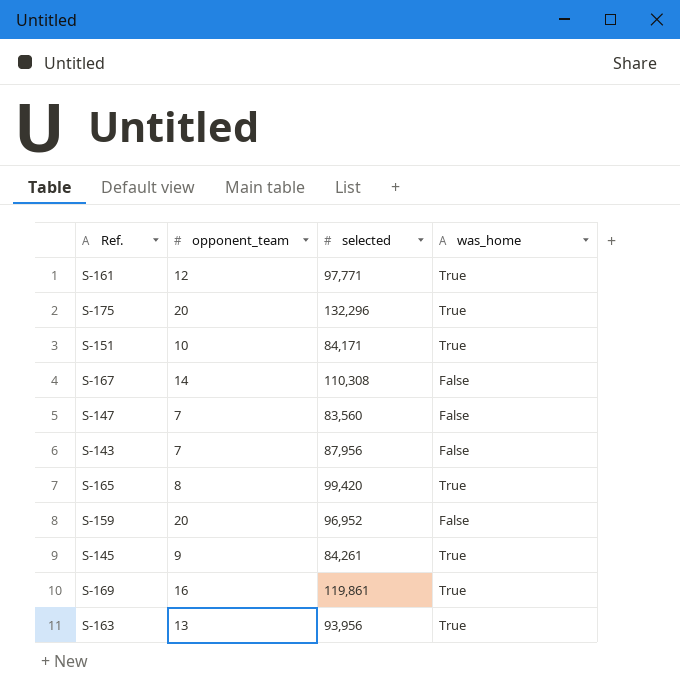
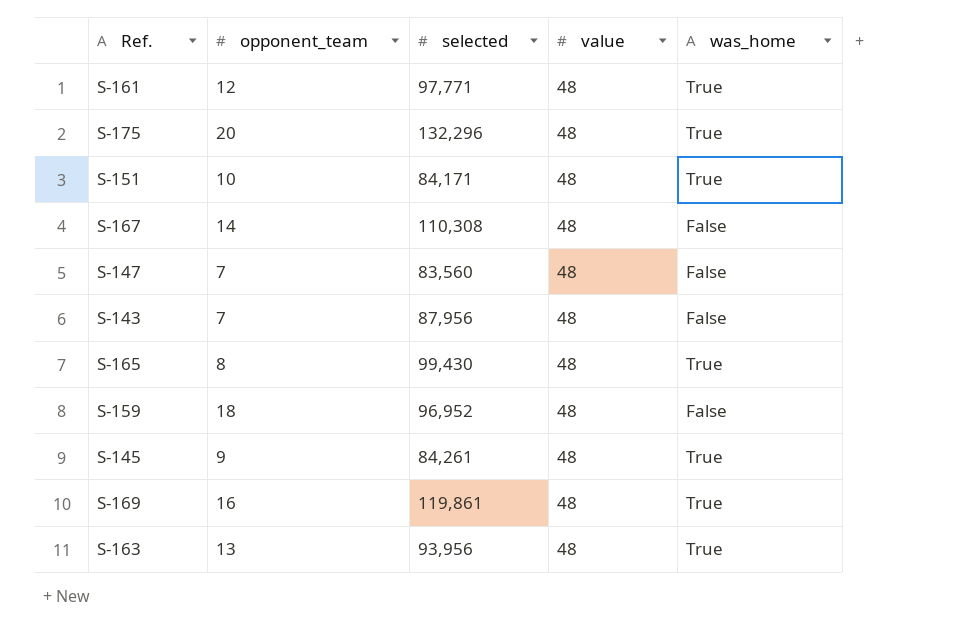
column value | position: none -> 4
S-165 | selected: 99,420 -> 99,430
S-159 | opponent_team: 20 -> 18

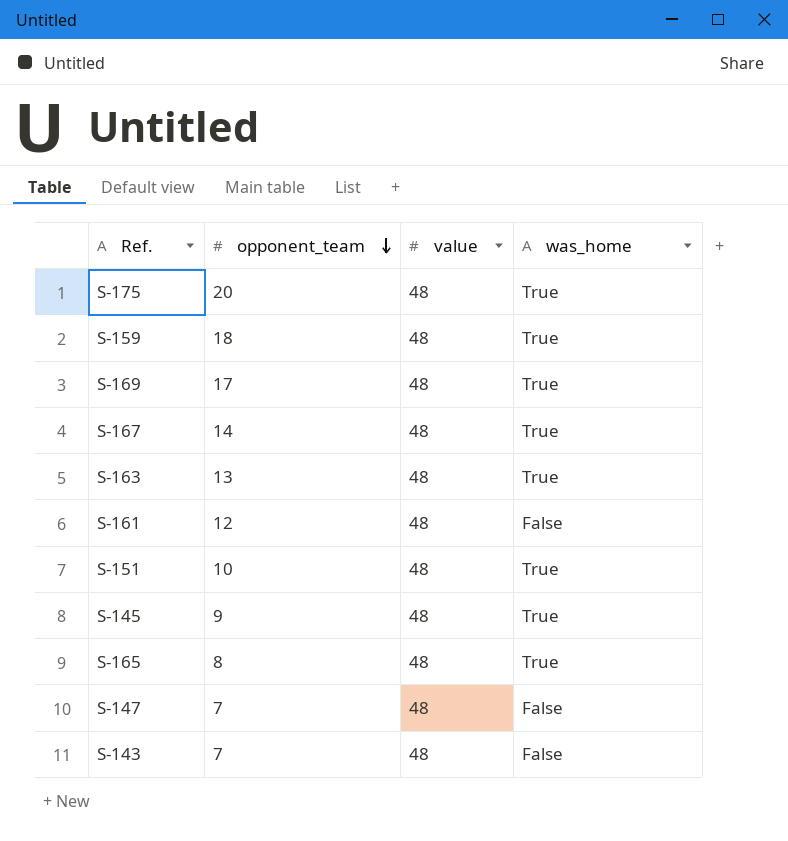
row order: none -> opponent_team descending
column selected | position: 3 -> none
S-159 | was_home: False -> True
S-169 | opponent_team: 16 -> 17
S-167 | was_home: False -> True
S-161 | was_home: True -> False

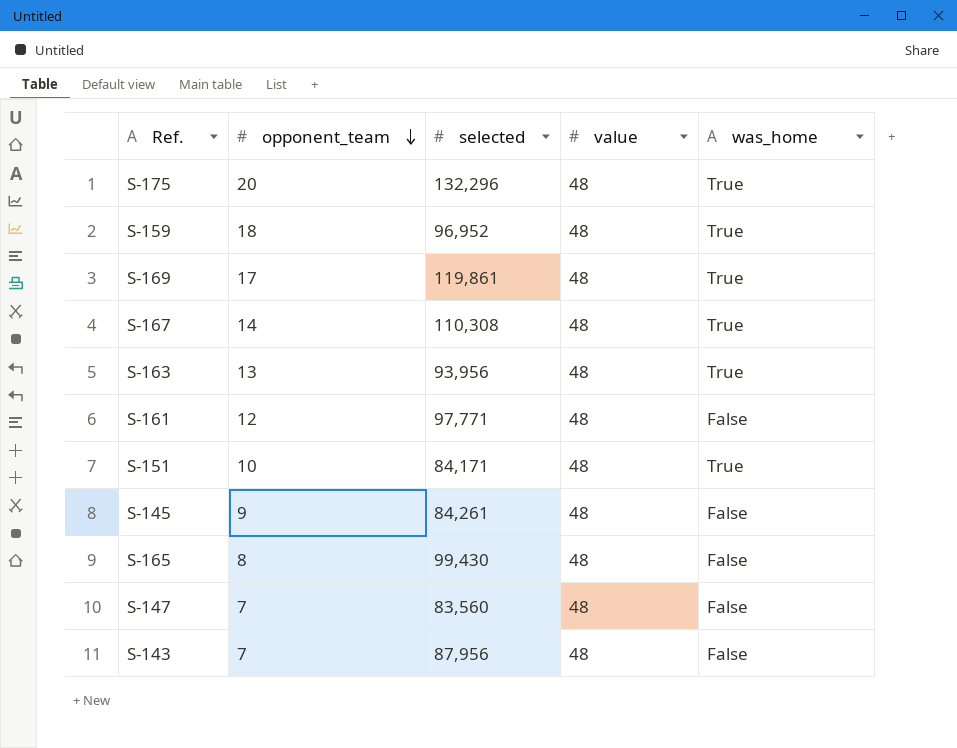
column selected | position: none -> 3
S-145 | was_home: True -> False
S-165 | was_home: True -> False

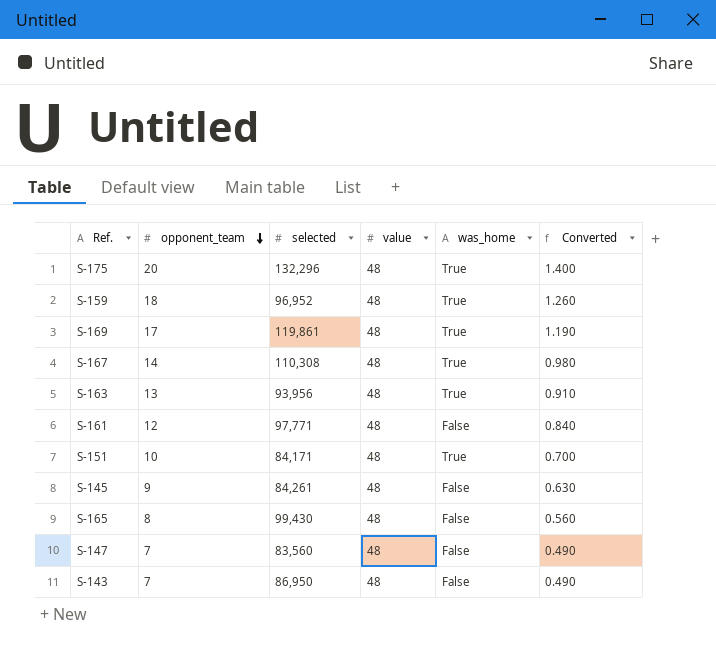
column Converted | formula: none -> [opponent_team] * 0.07
S-143 | selected: 87,956 -> 86,950

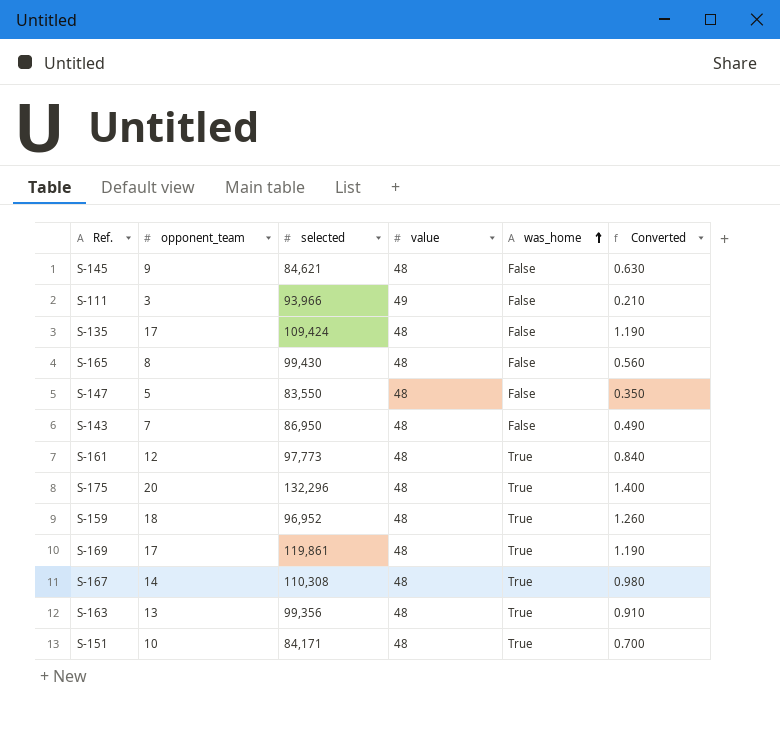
row order: opponent_team descending -> was_home ascending
S-145 | selected: 84,261 -> 84,621
row S-111: none -> 3 | 93,966 | 49 | False | 0.210
row S-135: none -> 17 | 109,424 | 48 | False | 1.190
S-147 | opponent_team: 7 -> 5
S-147 | selected: 83,560 -> 83,550
S-147 | Converted: 0.490 -> 0.350
S-161 | selected: 97,771 -> 97,773
S-161 | was_home: False -> True
S-163 | selected: 93,956 -> 99,356

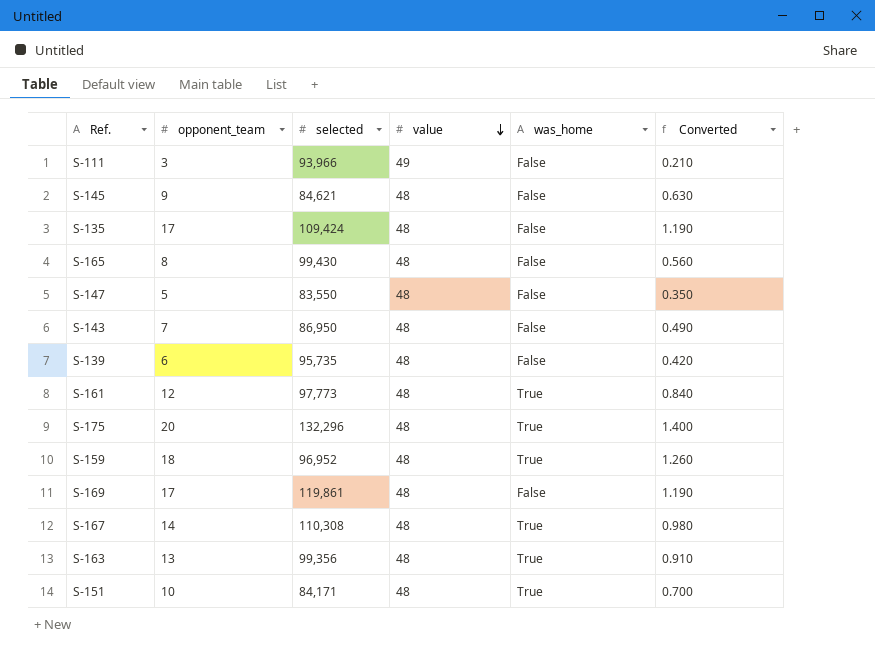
row order: was_home ascending -> value descending
row S-139: none -> 6 | 95,735 | 48 | False | 0.420
S-169 | was_home: True -> False

